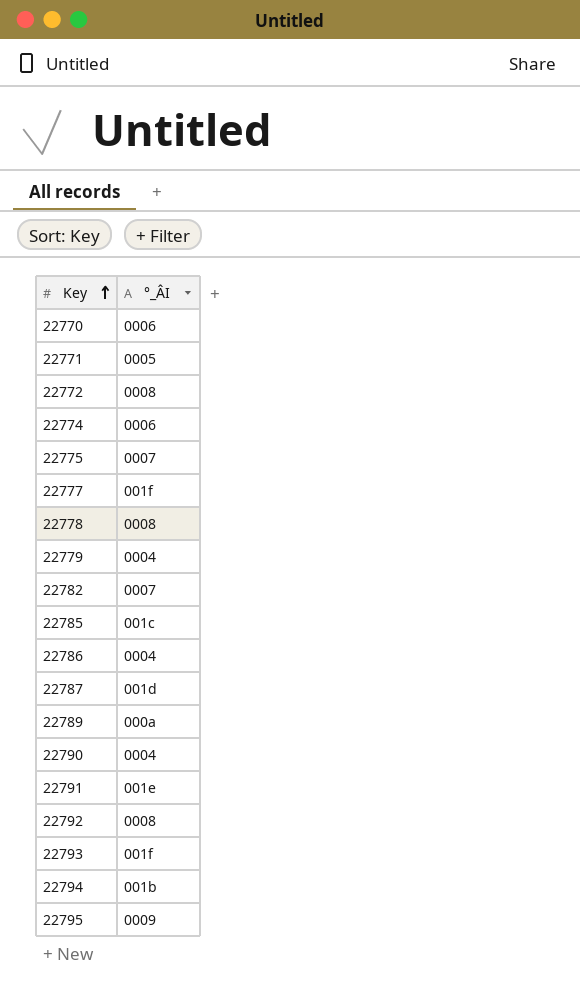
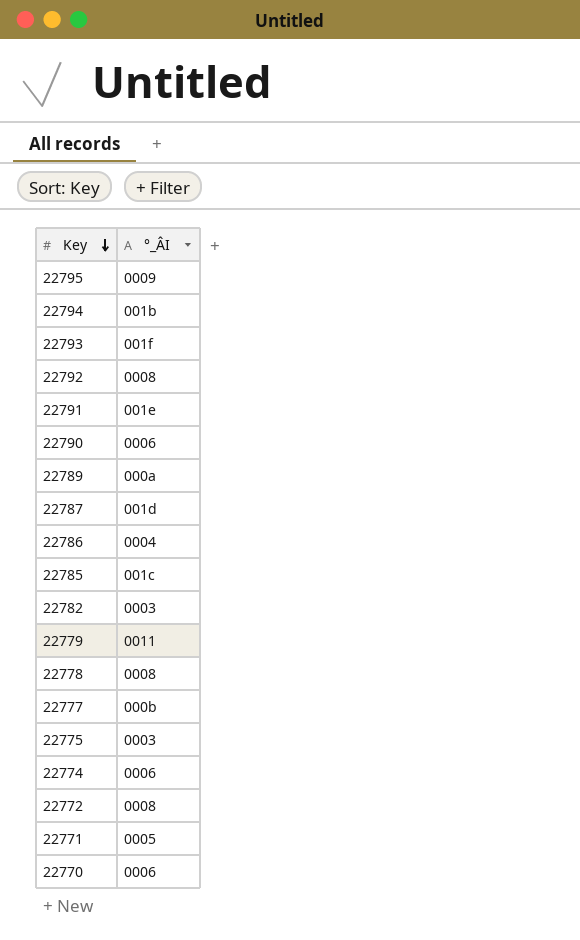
row order: Key ascending -> Key descending
22790 | °_ÂI: 0004 -> 0006
22782 | °_ÂI: 0007 -> 0003
22779 | °_ÂI: 0004 -> 0011
22777 | °_ÂI: 001f -> 000b
22775 | °_ÂI: 0007 -> 0003

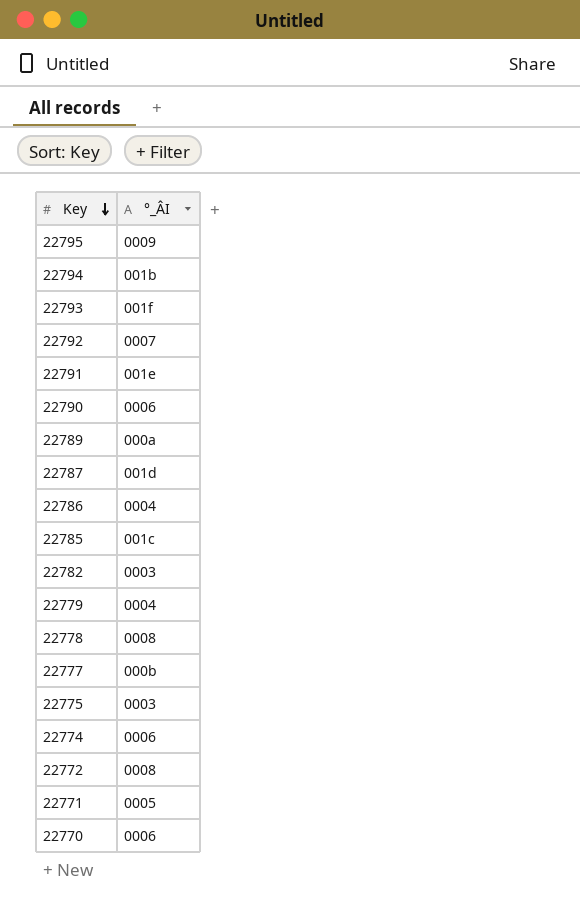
22792 | °_ÂI: 0008 -> 0007
22779 | °_ÂI: 0011 -> 0004

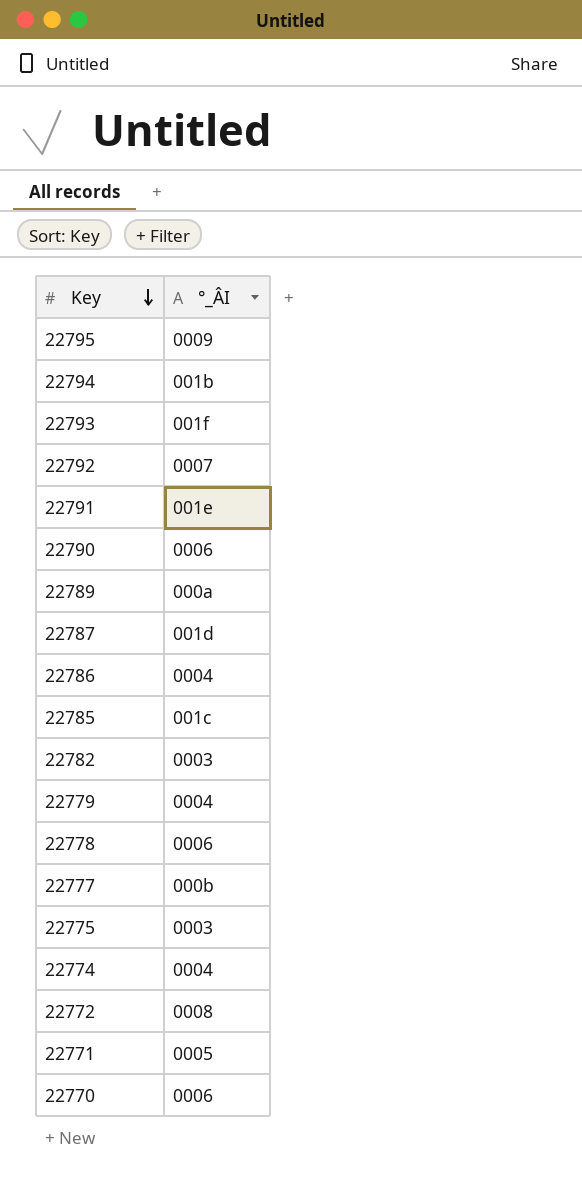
22778 | °_ÂI: 0008 -> 0006
22774 | °_ÂI: 0006 -> 0004

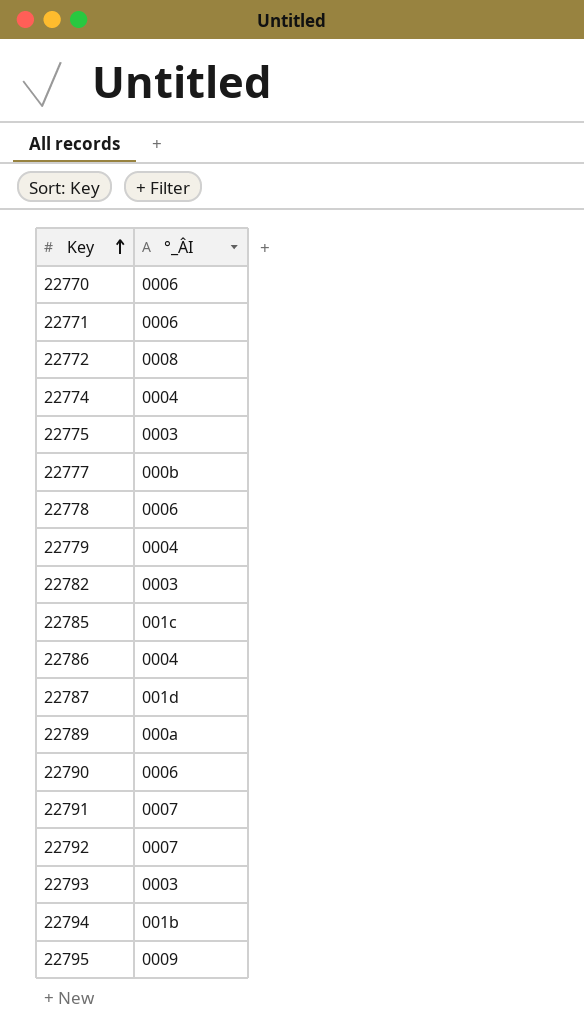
row order: Key descending -> Key ascending
22771 | °_ÂI: 0005 -> 0006
22791 | °_ÂI: 001e -> 0007
22793 | °_ÂI: 001f -> 0003

